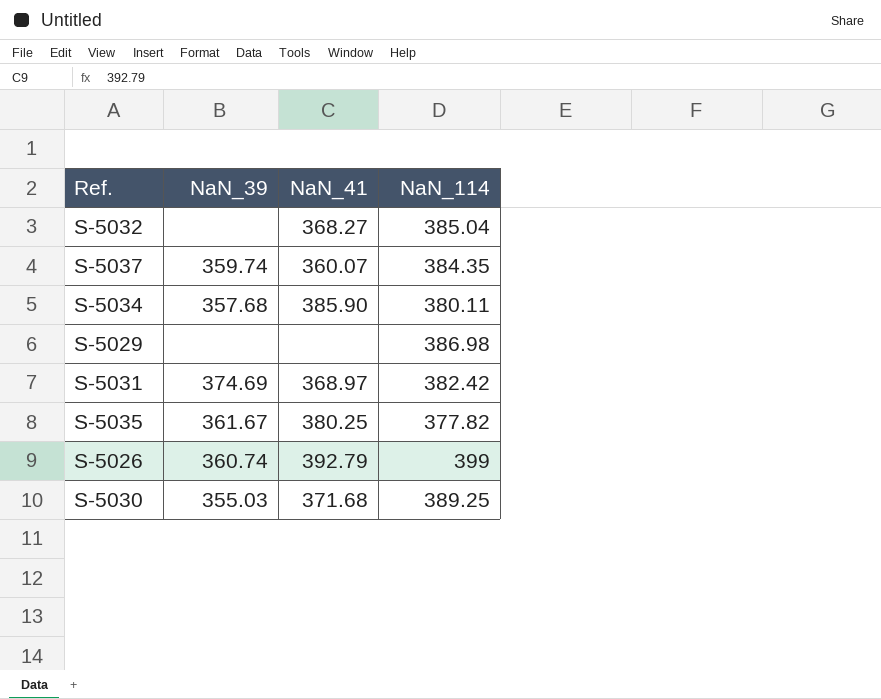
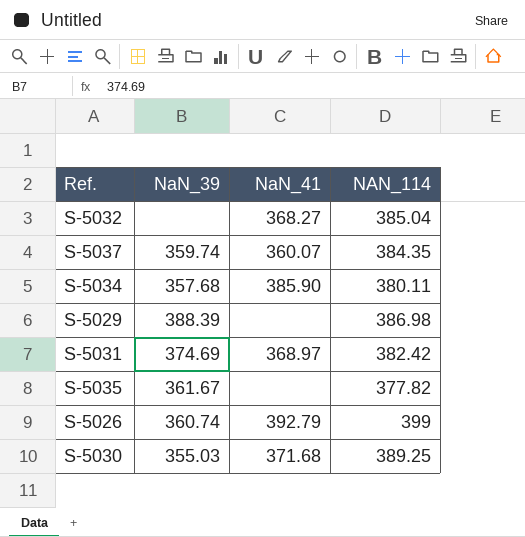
column name: NaN_114 -> NAN_114
S-5029 | NaN_39: none -> 388.39
S-5035 | NaN_41: 380.25 -> none

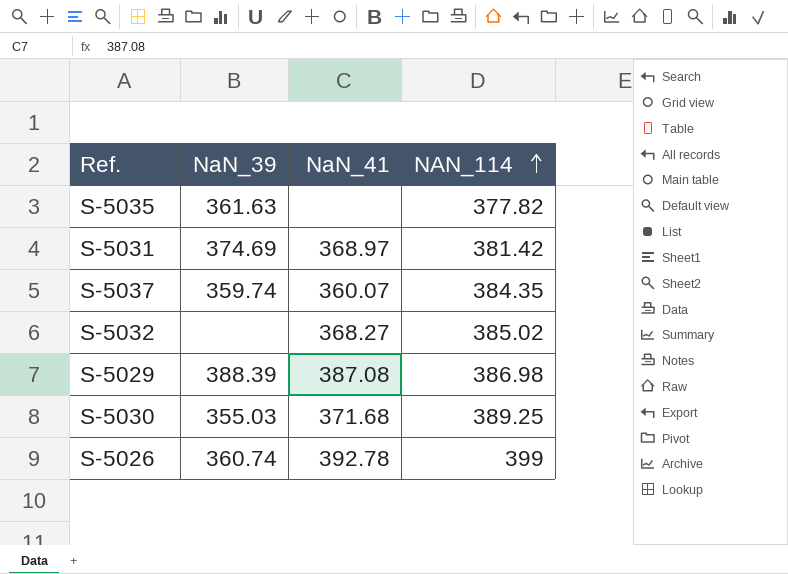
row order: none -> NAN_114 ascending
row S-5034: 357.68 | 385.90 | 380.11 -> none
S-5035 | NaN_39: 361.67 -> 361.63
S-5031 | NAN_114: 382.42 -> 381.42
S-5032 | NAN_114: 385.04 -> 385.02
S-5029 | NaN_41: none -> 387.08
S-5026 | NaN_41: 392.79 -> 392.78

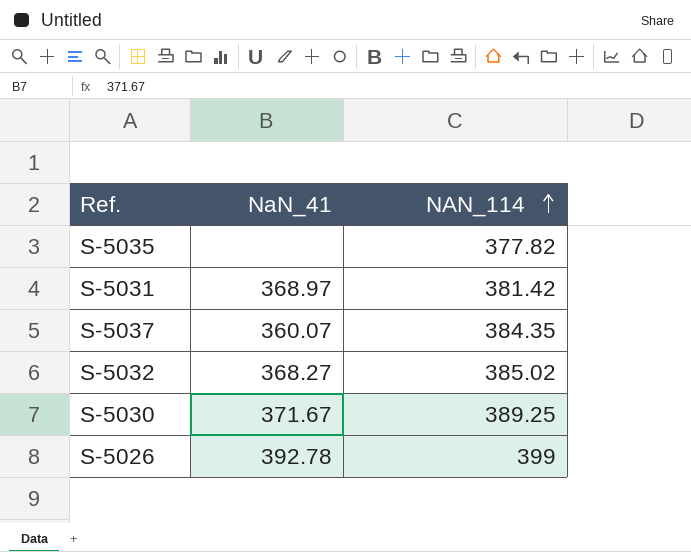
column NaN_39 | position: 2 -> none
row S-5029: 388.39 | 387.08 | 386.98 -> none
S-5030 | NaN_41: 371.68 -> 371.67

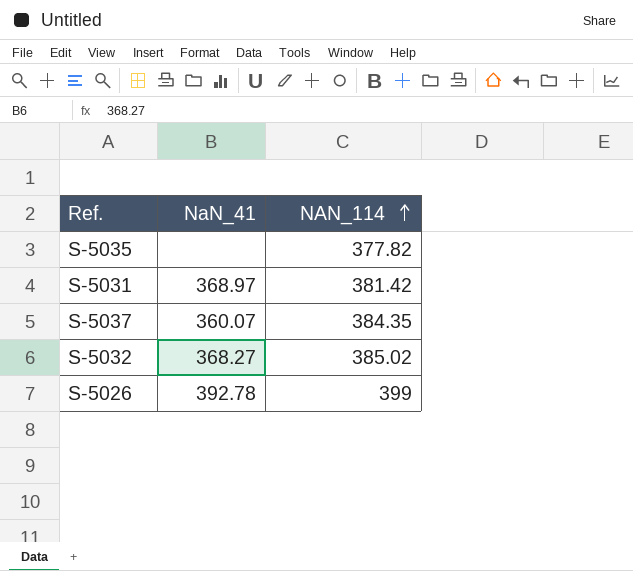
row S-5030: 371.67 | 389.25 -> none

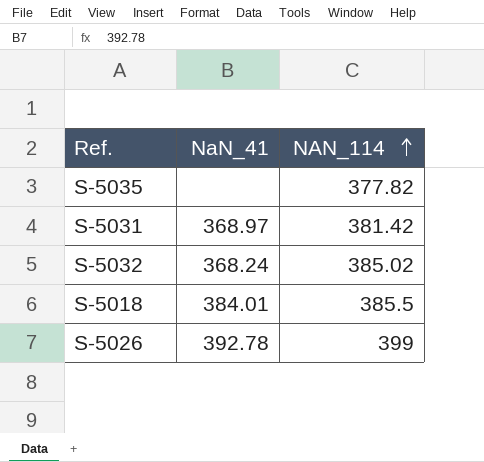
row S-5037: 360.07 | 384.35 -> none
S-5032 | NaN_41: 368.27 -> 368.24
row S-5018: none -> 384.01 | 385.5

